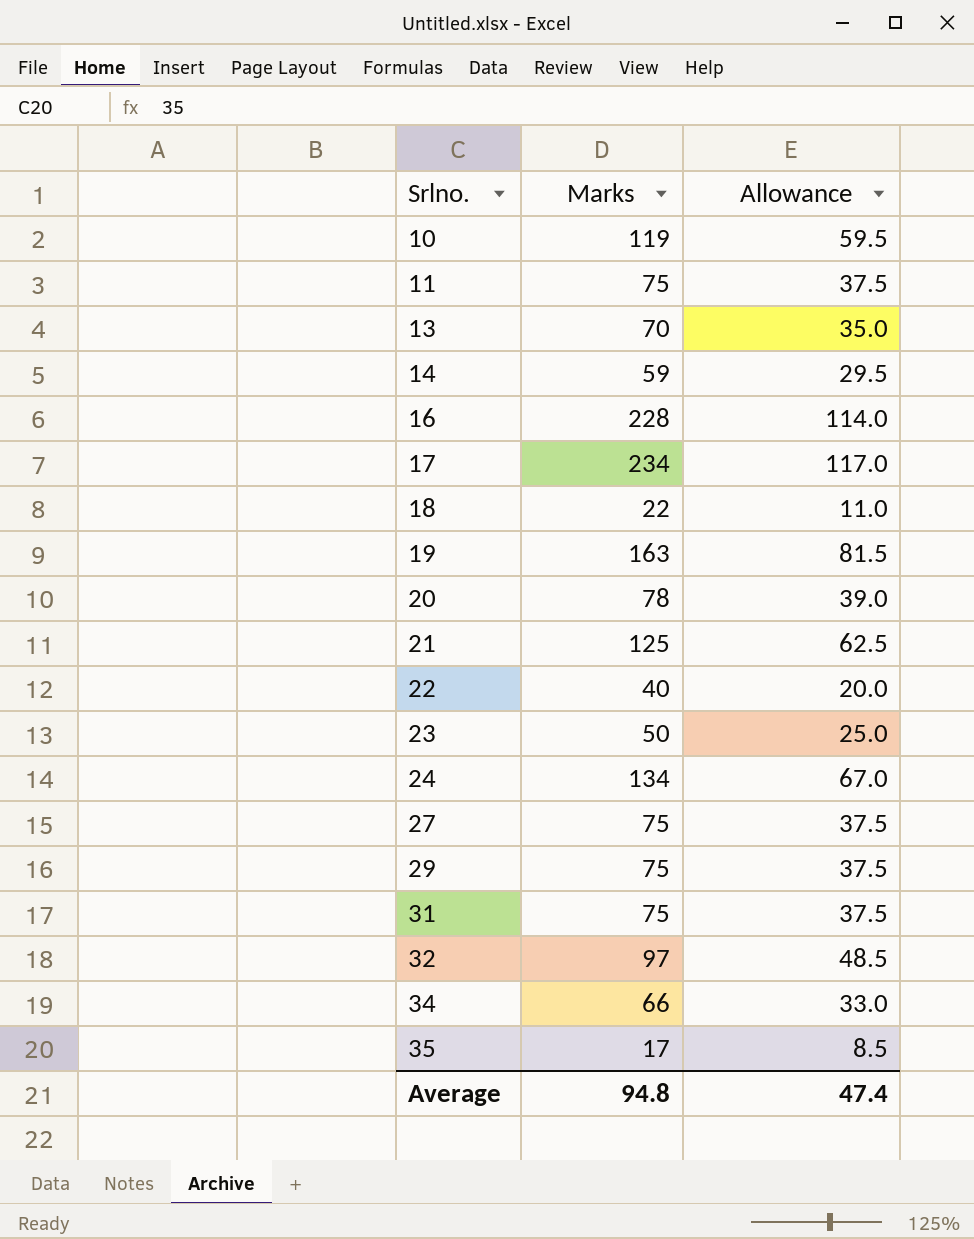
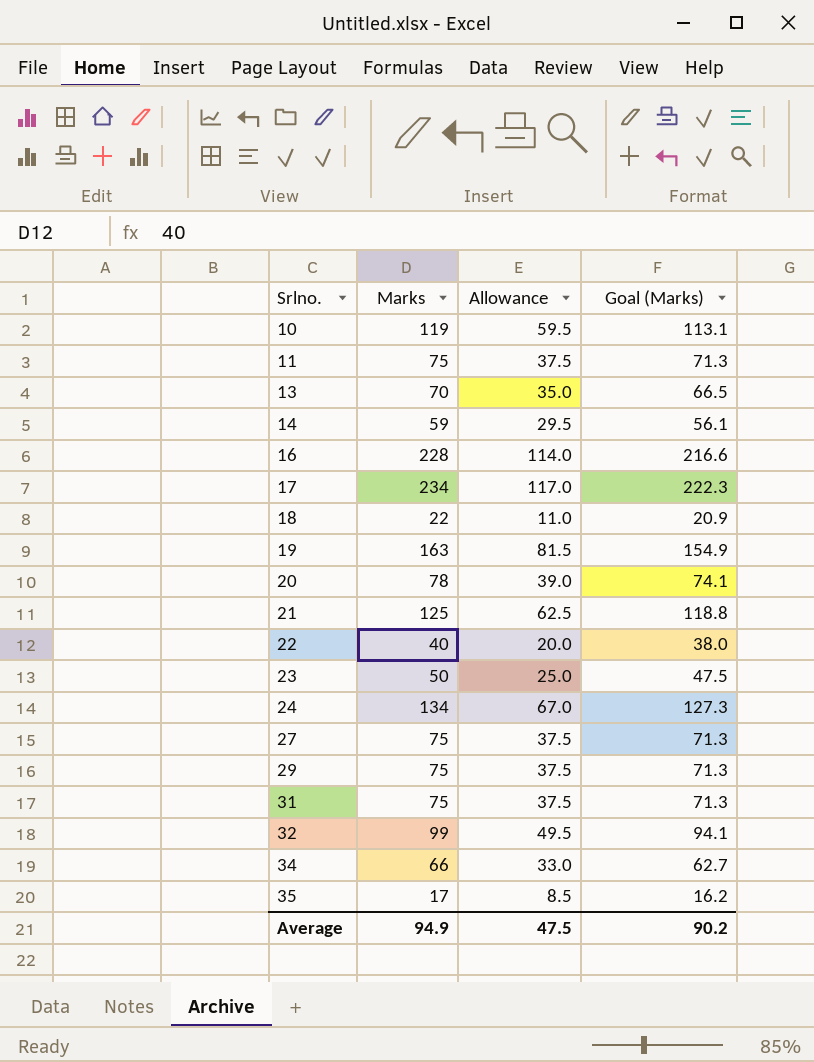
column Goal (Marks) | formula: none -> [Marks] * 0.95
32 | Marks: 97 -> 99
32 | Allowance: 48.5 -> 49.5
Average | Marks: 94.8 -> 94.9
Average | Allowance: 47.4 -> 47.5

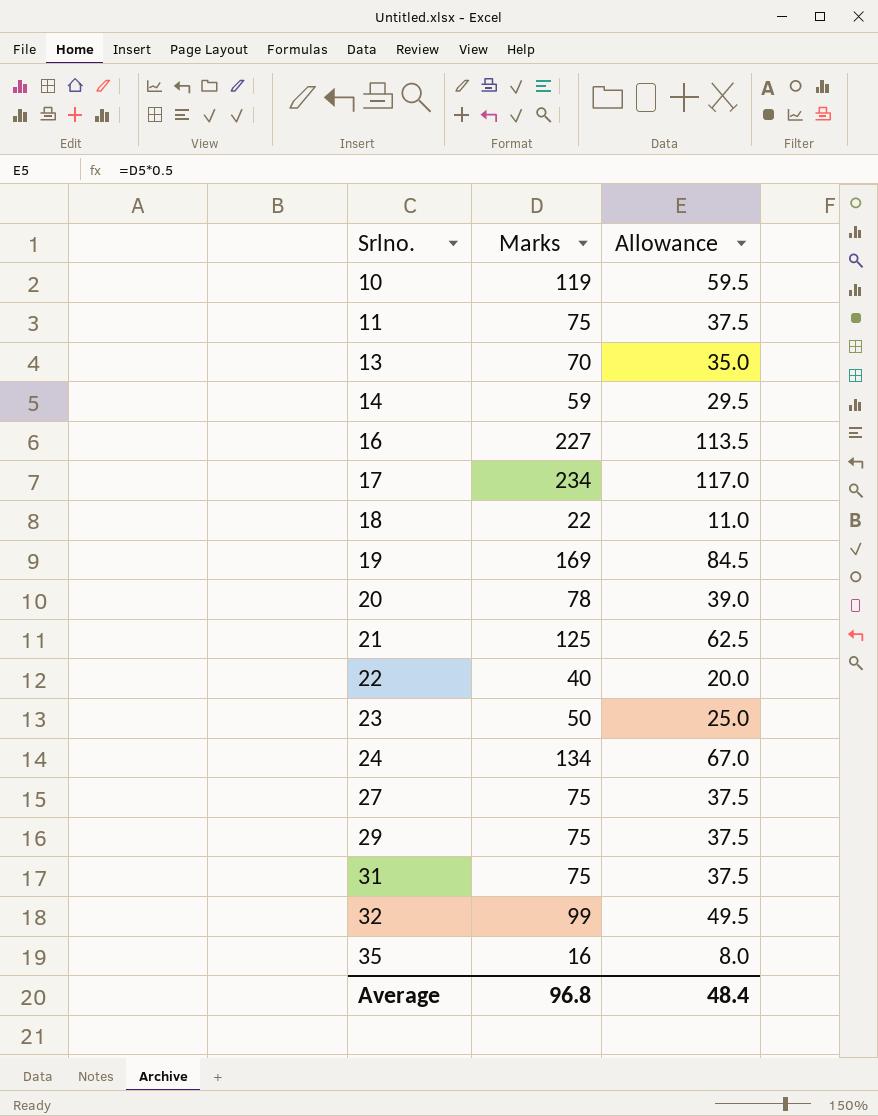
column Goal (Marks) | formula: [Marks] * 0.95 -> none
row 34: 66 | 33.0 | 62.7 -> none
16 | Marks: 228 -> 227
16 | Allowance: 114.0 -> 113.5
19 | Marks: 163 -> 169
19 | Allowance: 81.5 -> 84.5
35 | Marks: 17 -> 16
35 | Allowance: 8.5 -> 8.0
Average | Marks: 94.9 -> 96.8
Average | Allowance: 47.5 -> 48.4

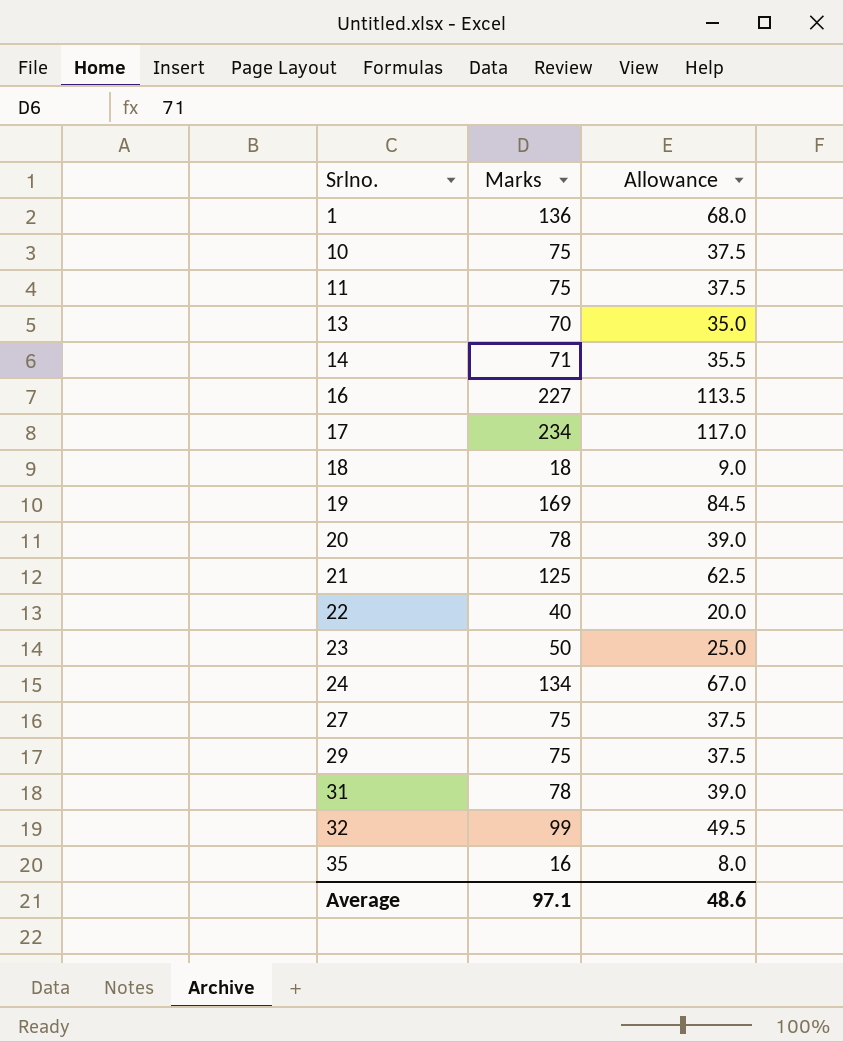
row 1: none -> 136 | 68.0
10 | Marks: 119 -> 75
10 | Allowance: 59.5 -> 37.5
14 | Marks: 59 -> 71
14 | Allowance: 29.5 -> 35.5
18 | Marks: 22 -> 18
18 | Allowance: 11.0 -> 9.0
31 | Marks: 75 -> 78
31 | Allowance: 37.5 -> 39.0
Average | Marks: 96.8 -> 97.1
Average | Allowance: 48.4 -> 48.6

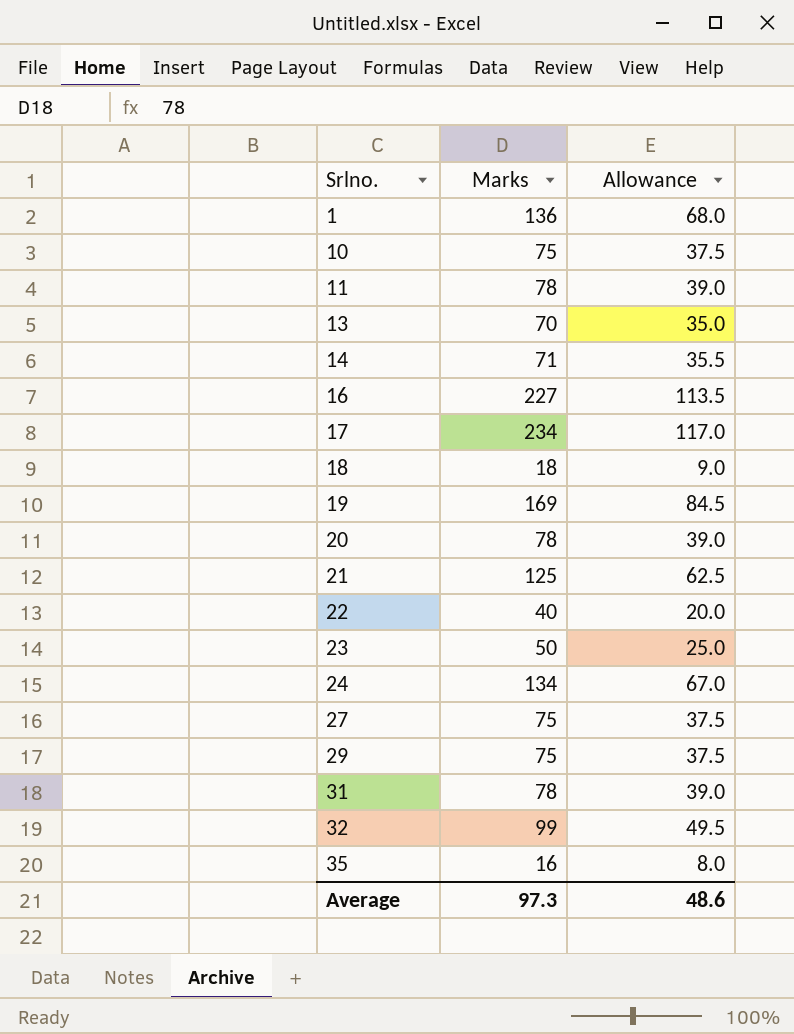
11 | Marks: 75 -> 78
11 | Allowance: 37.5 -> 39.0
Average | Marks: 97.1 -> 97.3

